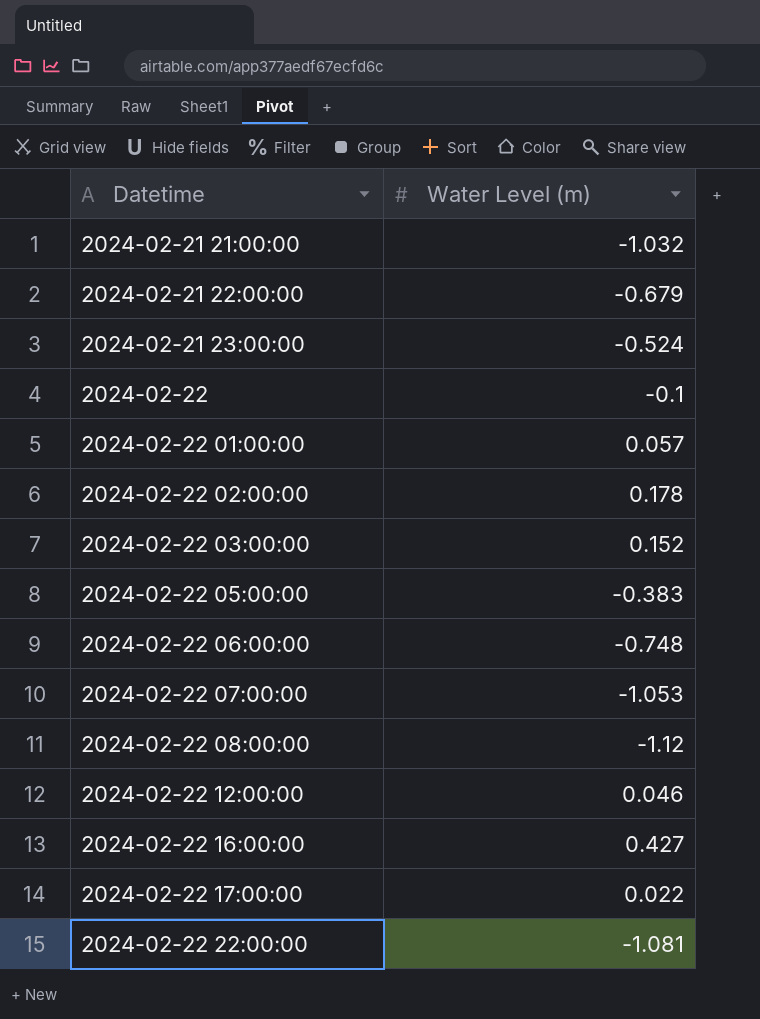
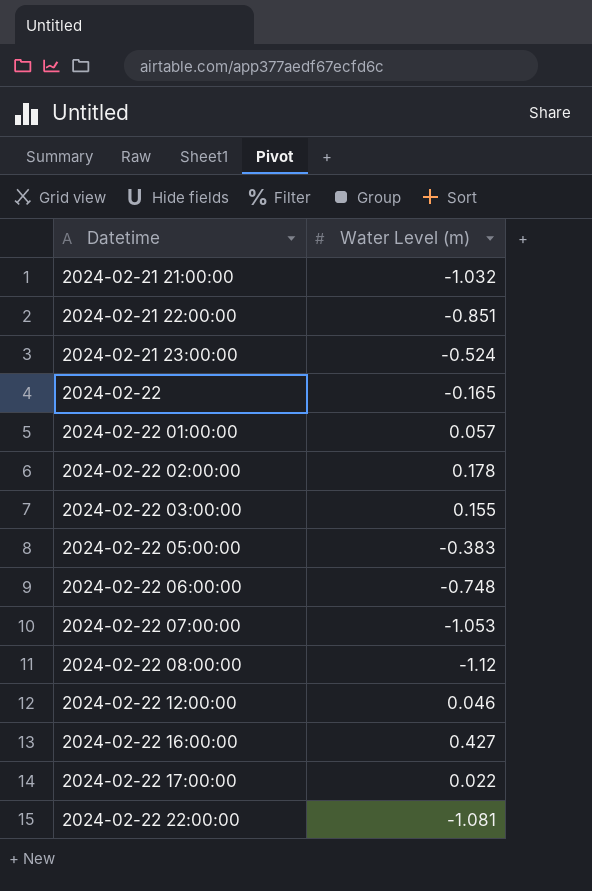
2024-02-21 22:00:00 | Water Level (m): -0.679 -> -0.851
2024-02-22 | Water Level (m): -0.1 -> -0.165
2024-02-22 03:00:00 | Water Level (m): 0.152 -> 0.155

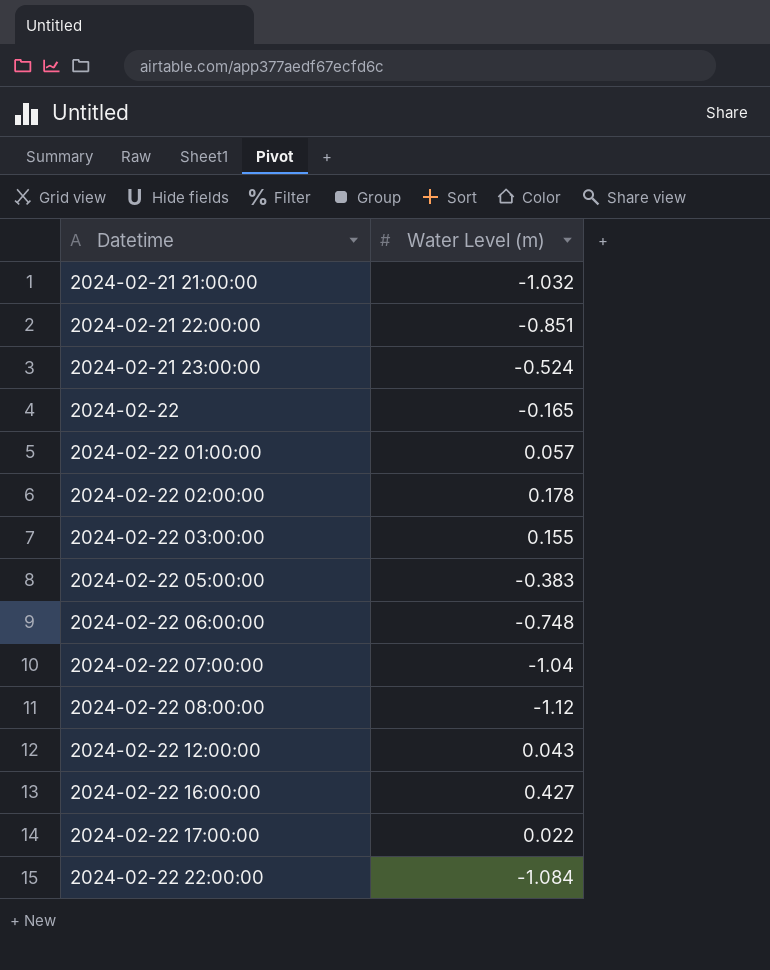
2024-02-22 07:00:00 | Water Level (m): -1.053 -> -1.04
2024-02-22 12:00:00 | Water Level (m): 0.046 -> 0.043
2024-02-22 22:00:00 | Water Level (m): -1.081 -> -1.084

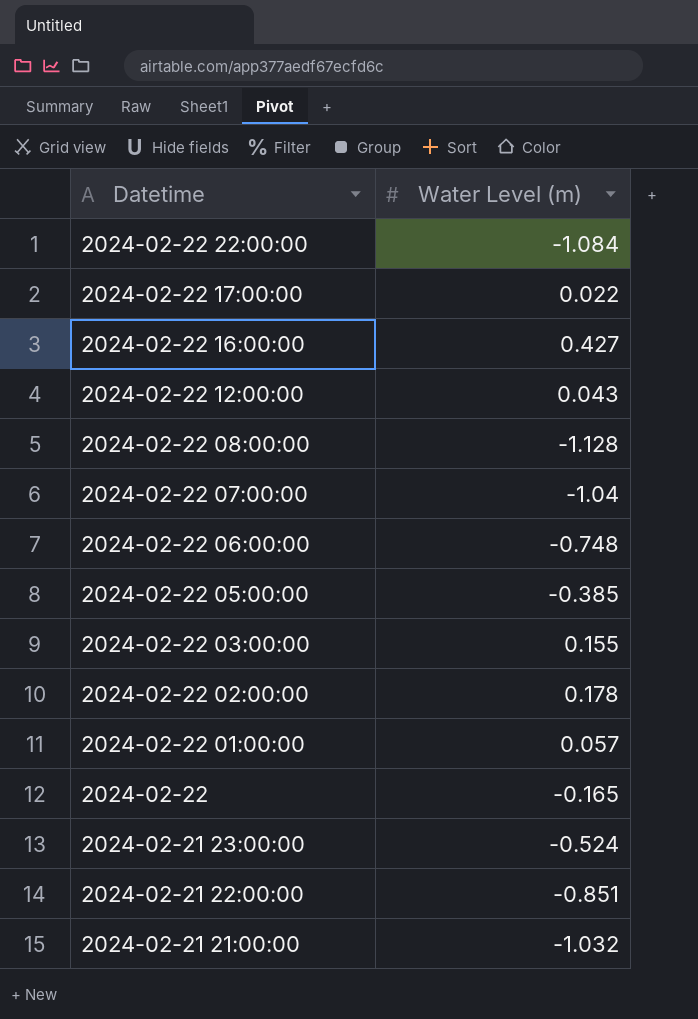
row order: Datetime ascending -> Datetime descending
2024-02-22 08:00:00 | Water Level (m): -1.12 -> -1.128
2024-02-22 05:00:00 | Water Level (m): -0.383 -> -0.385

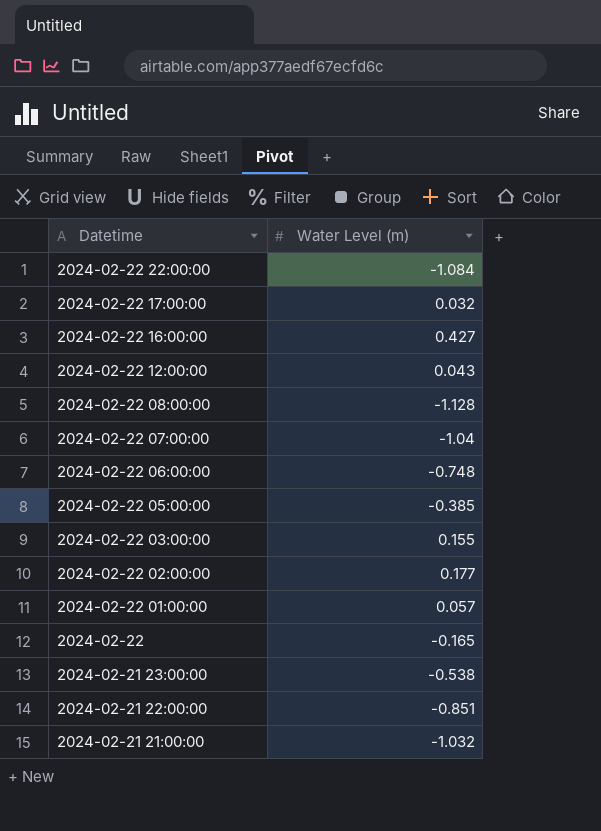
2024-02-22 17:00:00 | Water Level (m): 0.022 -> 0.032
2024-02-22 02:00:00 | Water Level (m): 0.178 -> 0.177
2024-02-21 23:00:00 | Water Level (m): -0.524 -> -0.538

